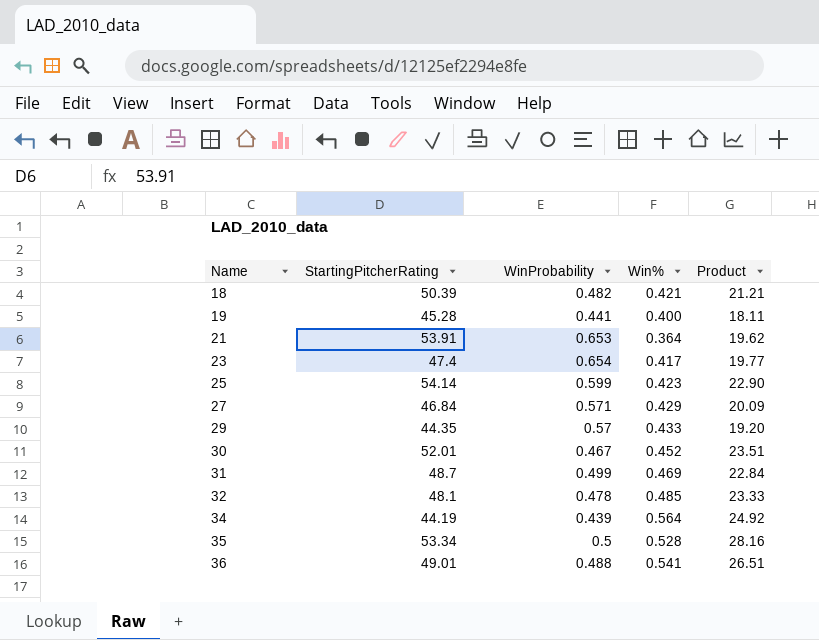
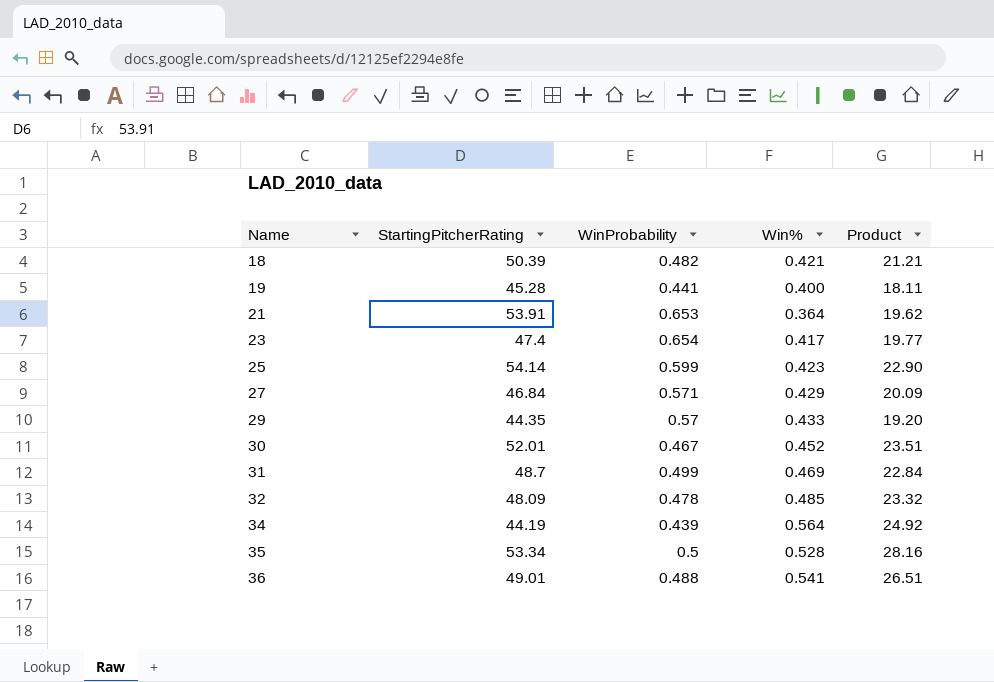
32 | StartingPitcherRating: 48.1 -> 48.09
32 | Product: 23.33 -> 23.32

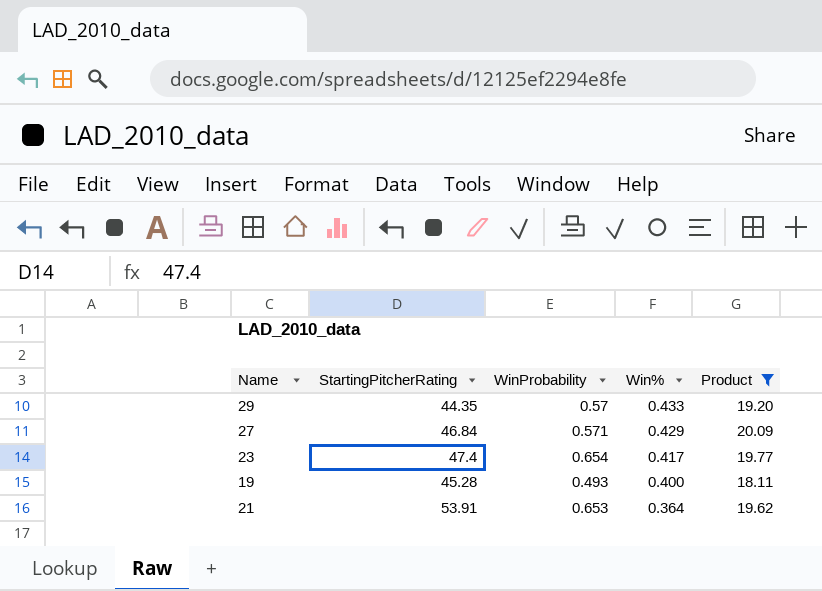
filter: none -> Product <= 20.09
row order: Name ascending -> Win% descending
19 | WinProbability: 0.441 -> 0.493

